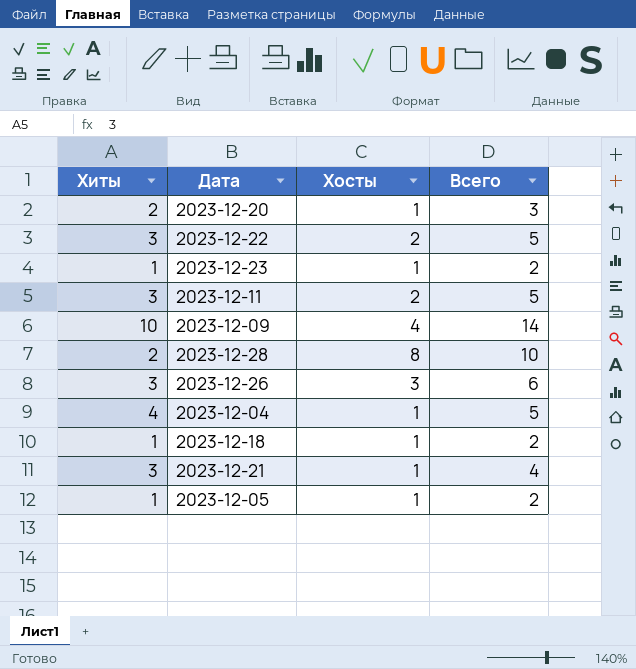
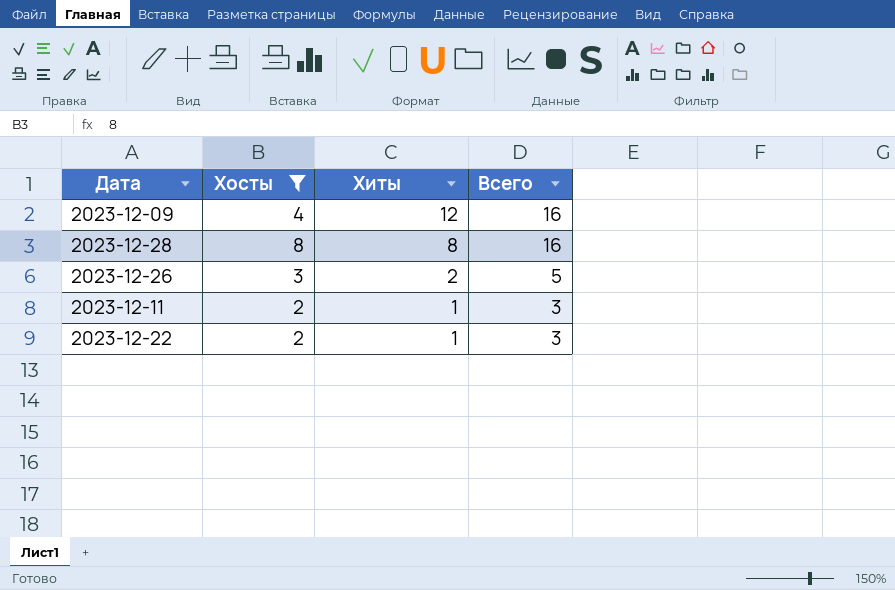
filter: none -> Хосты != 1
row order: none -> Хиты descending
column Хиты | position: 1 -> 3
2023-12-09 | Хиты: 10 -> 12
2023-12-09 | Всего: 14 -> 16
2023-12-28 | Хиты: 2 -> 8
2023-12-28 | Всего: 10 -> 16
2023-12-26 | Хиты: 3 -> 2
2023-12-26 | Всего: 6 -> 5
2023-12-11 | Хиты: 3 -> 1
2023-12-11 | Всего: 5 -> 3
2023-12-22 | Хиты: 3 -> 1
2023-12-22 | Всего: 5 -> 3

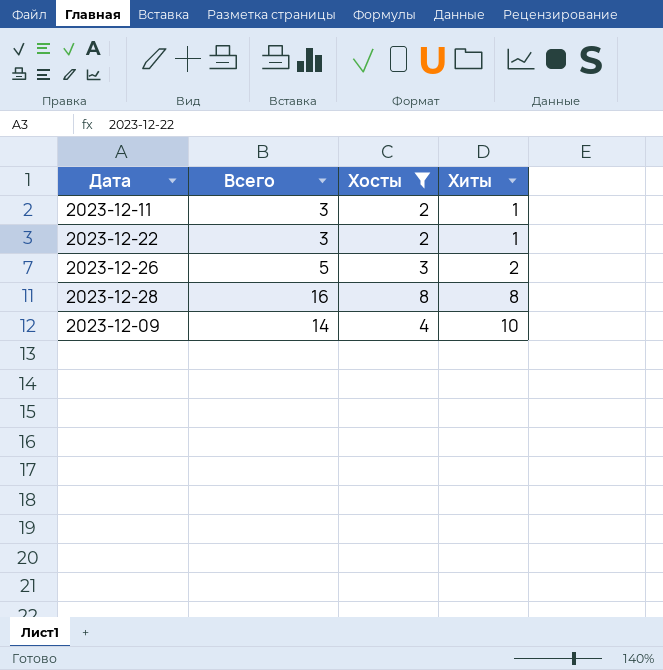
row order: Хиты descending -> Хиты ascending
column Всего | position: 4 -> 2
2023-12-09 | Всего: 16 -> 14
2023-12-09 | Хиты: 12 -> 10

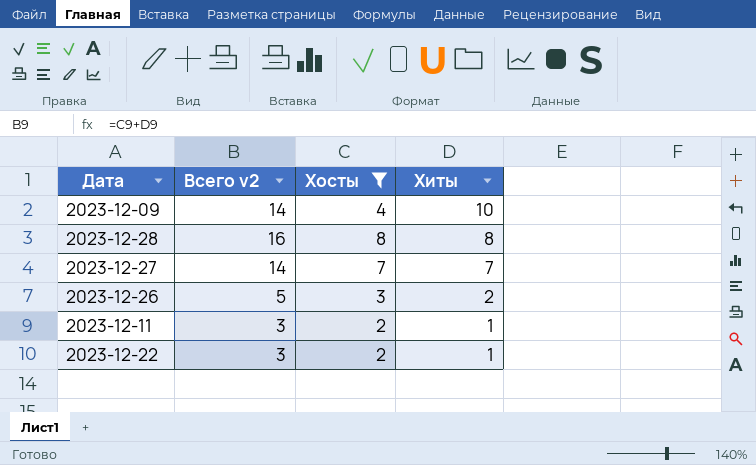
row order: Хиты ascending -> Хиты descending
column name: Всего -> Всего v2
row 2023-12-27: none -> 14 | 7 | 7

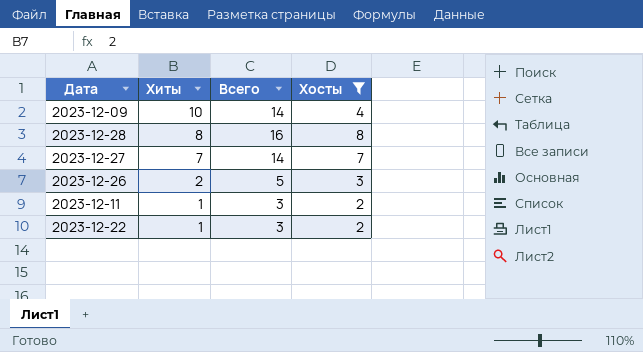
column Хиты | position: 4 -> 2
column name: Всего v2 -> Всего

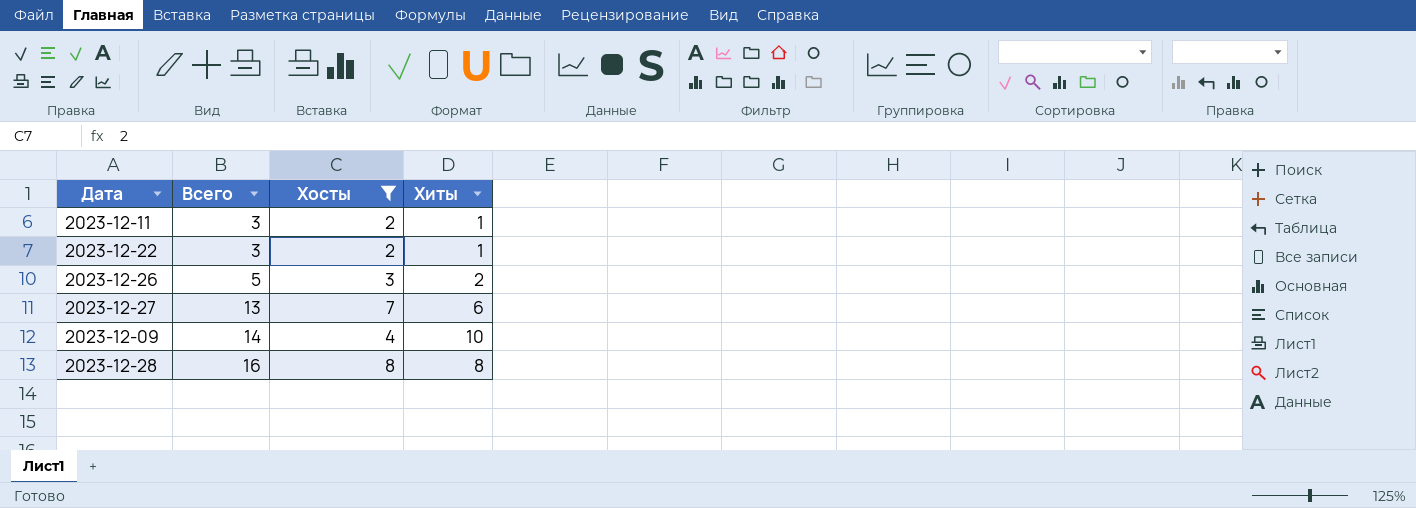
row order: Хиты descending -> Всего ascending
column Хиты | position: 2 -> 4
2023-12-27 | Всего: 14 -> 13
2023-12-27 | Хиты: 7 -> 6

